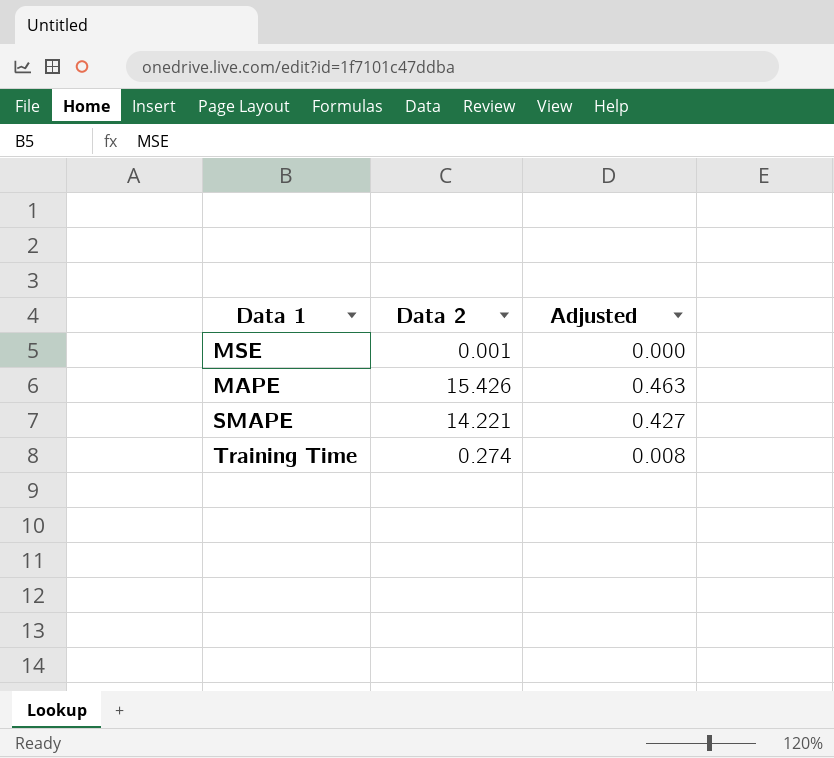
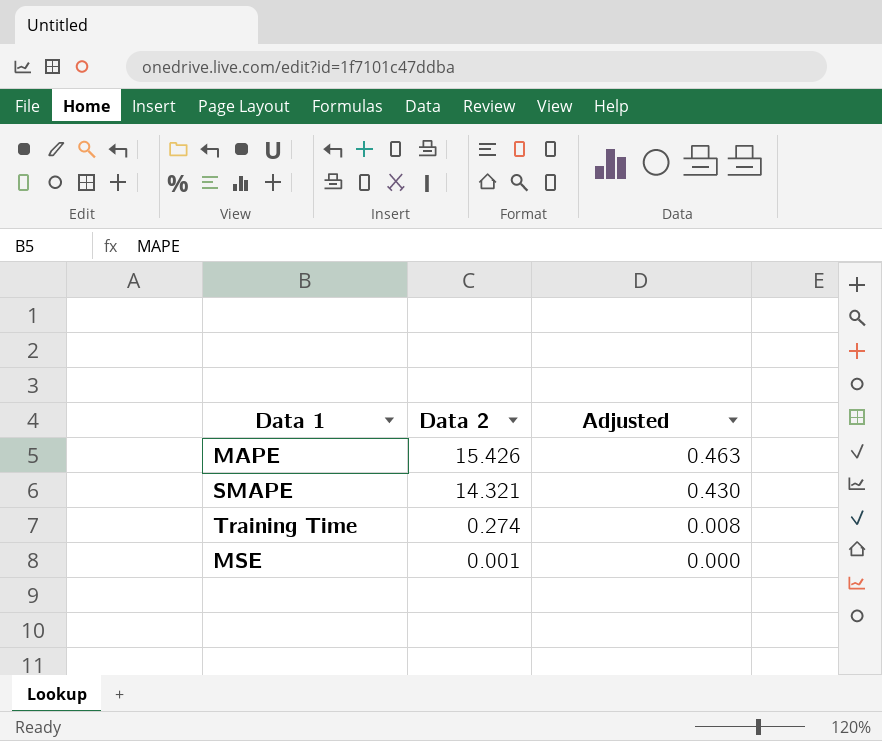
row order: none -> Data 2 descending
SMAPE | Data 2: 14.221 -> 14.321
SMAPE | Adjusted: 0.427 -> 0.430

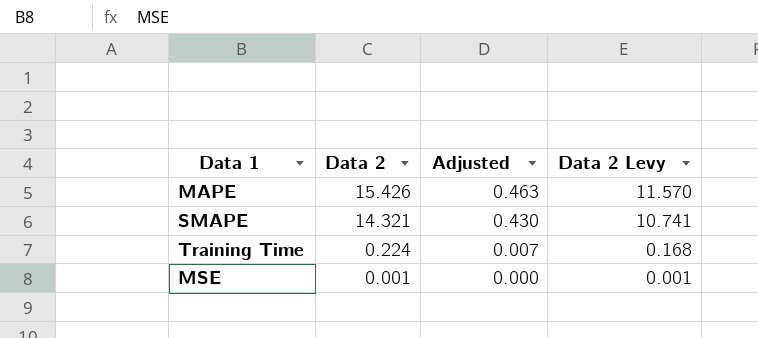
column Data 2 Levy | formula: none -> [Data 2] * 0.75
Training Time | Data 2: 0.274 -> 0.224
Training Time | Adjusted: 0.008 -> 0.007

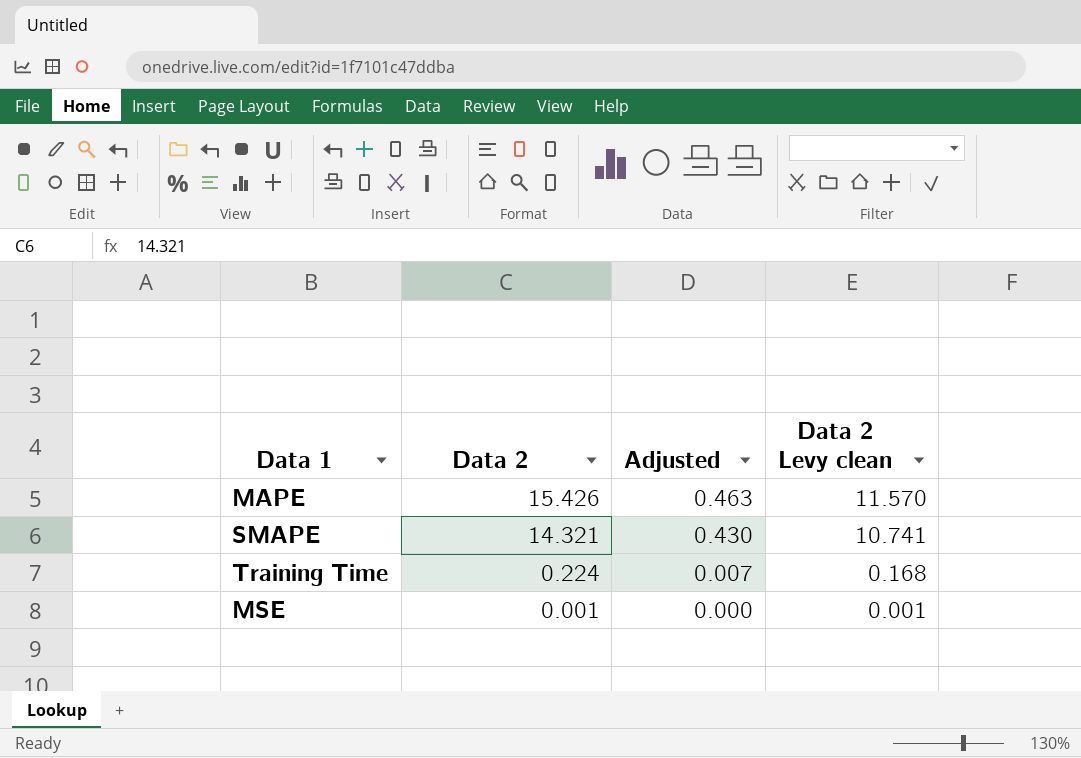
column name: Data 2 Levy -> Data 2 Levy clean

